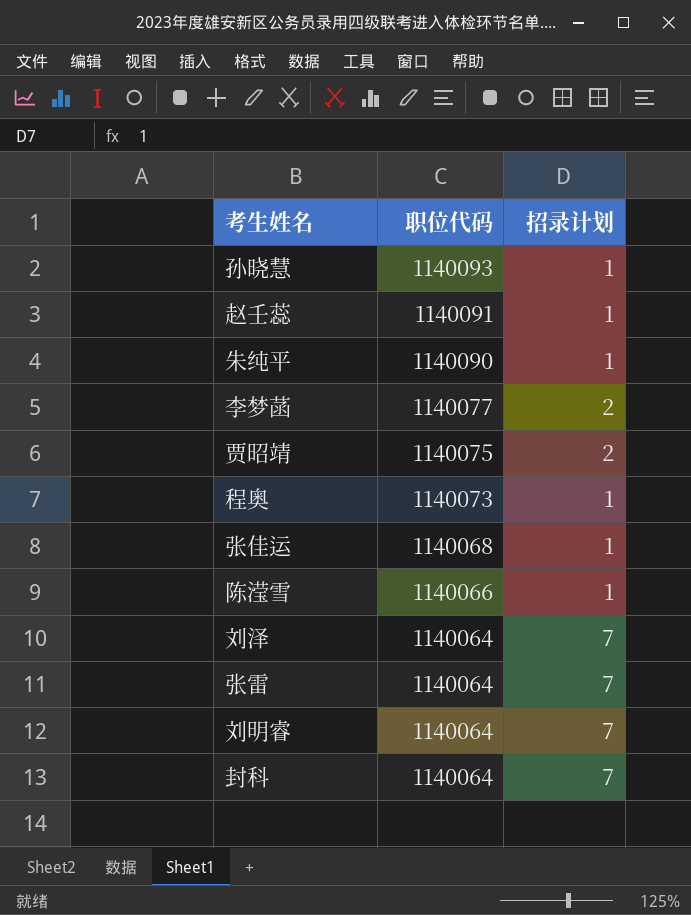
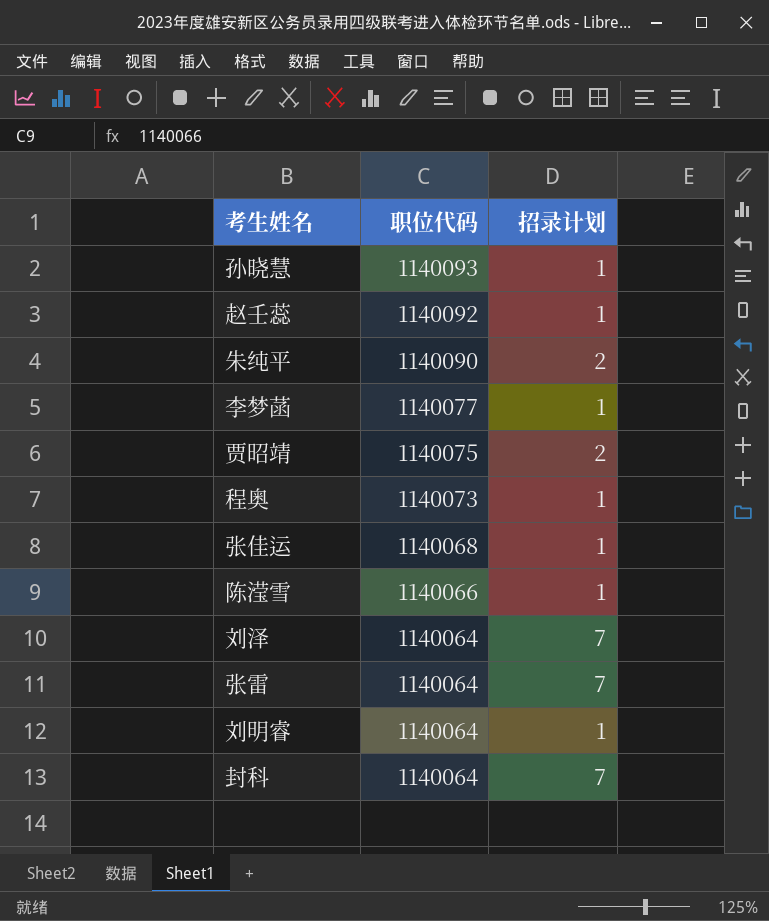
赵壬蕊 | 职位代码: 1140091 -> 1140092
朱纯平 | 招录计划: 1 -> 2
李梦菡 | 招录计划: 2 -> 1
刘明睿 | 招录计划: 7 -> 1

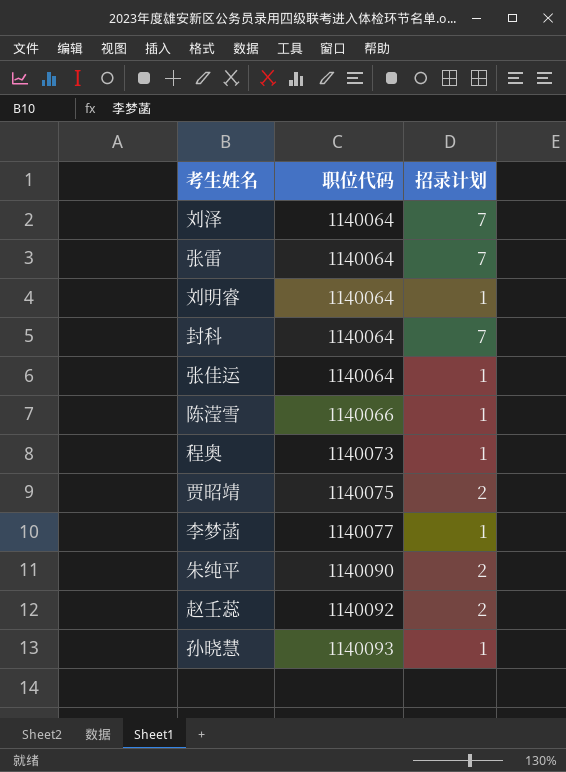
row order: 职位代码 descending -> 职位代码 ascending
张佳运 | 职位代码: 1140068 -> 1140064
赵壬蕊 | 招录计划: 1 -> 2

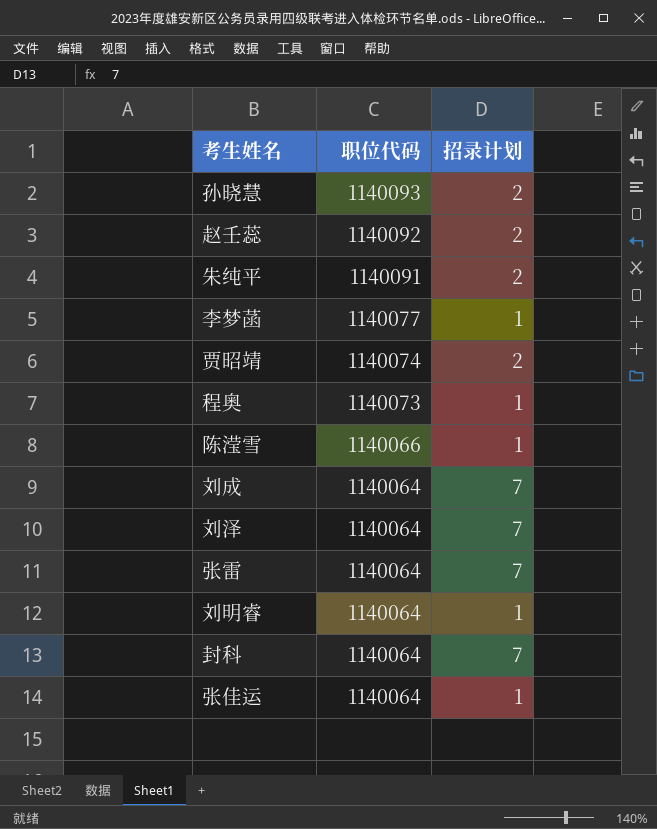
row order: 职位代码 ascending -> 职位代码 descending
孙晓慧 | 招录计划: 1 -> 2
朱纯平 | 职位代码: 1140090 -> 1140091
贾昭靖 | 职位代码: 1140075 -> 1140074
row 刘成: none -> 1140064 | 7

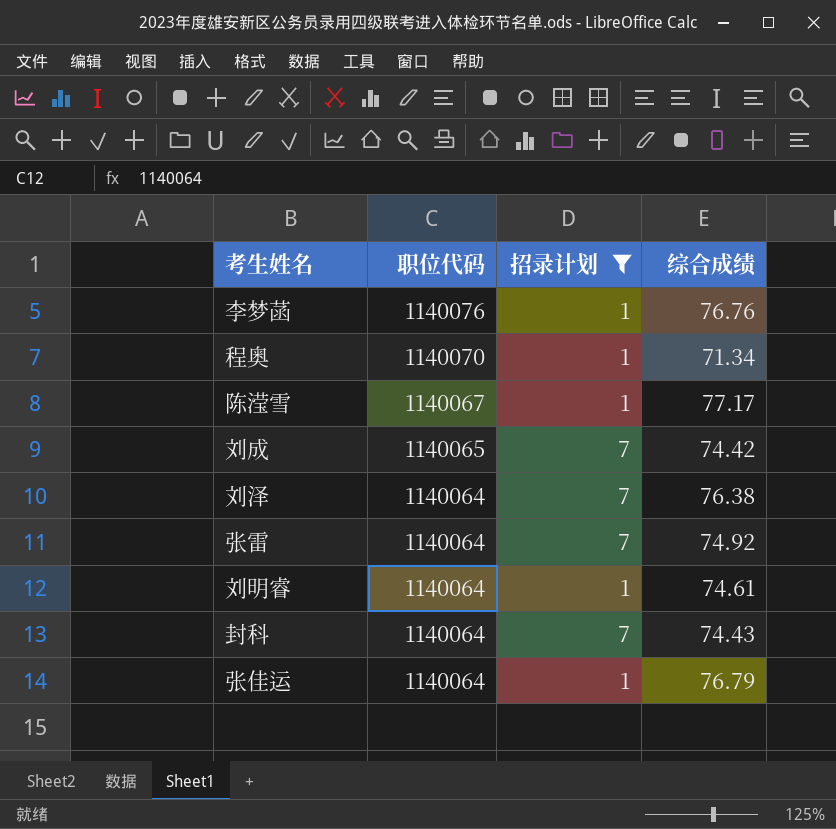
filter: none -> 招录计划 != 2
column 综合成绩 | position: none -> 4
李梦菡 | 职位代码: 1140077 -> 1140076
程奥 | 职位代码: 1140073 -> 1140070
陈滢雪 | 职位代码: 1140066 -> 1140067
刘成 | 职位代码: 1140064 -> 1140065

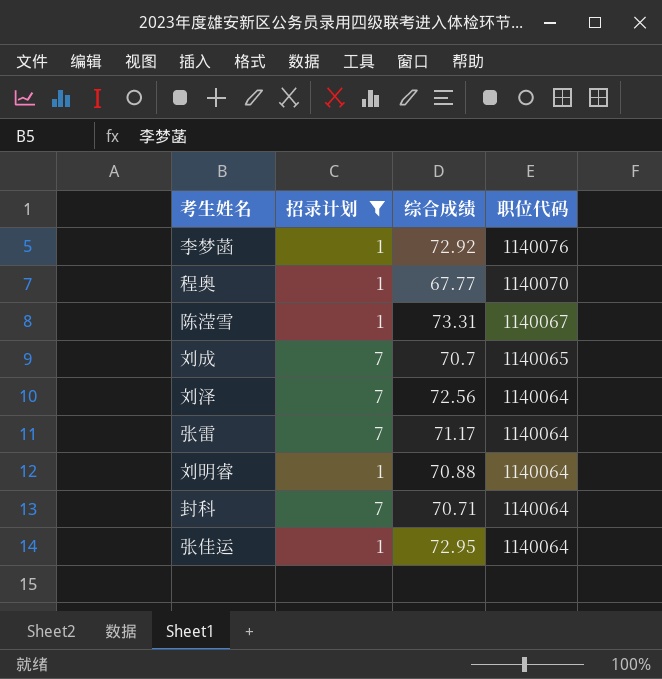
column 职位代码 | position: 2 -> 4
李梦菡 | 综合成绩: 76.76 -> 72.92
程奥 | 综合成绩: 71.34 -> 67.77
陈滢雪 | 综合成绩: 77.17 -> 73.31
刘成 | 综合成绩: 74.42 -> 70.7
刘泽 | 综合成绩: 76.38 -> 72.56
张雷 | 综合成绩: 74.92 -> 71.17
刘明睿 | 综合成绩: 74.61 -> 70.88
封科 | 综合成绩: 74.43 -> 70.71
张佳运 | 综合成绩: 76.79 -> 72.95

